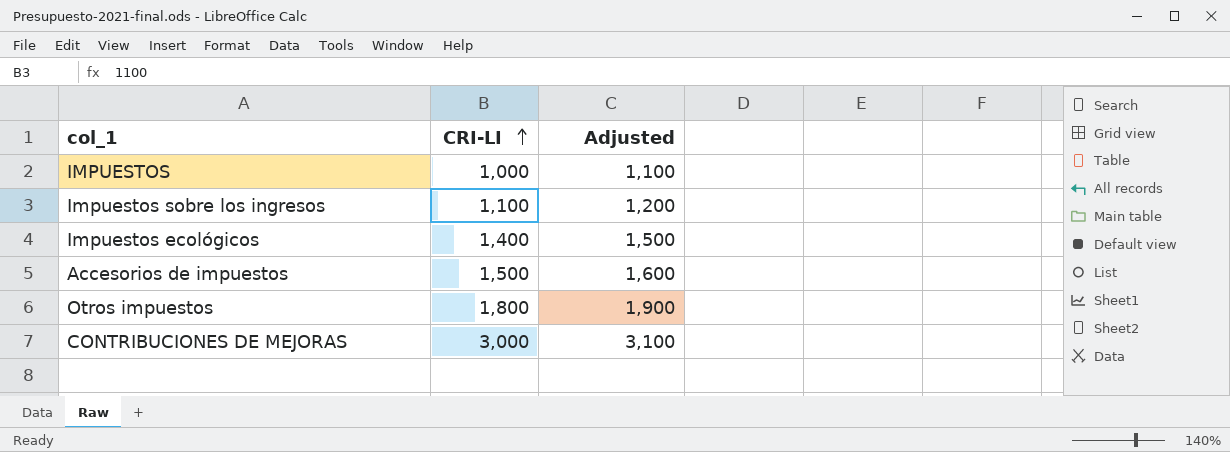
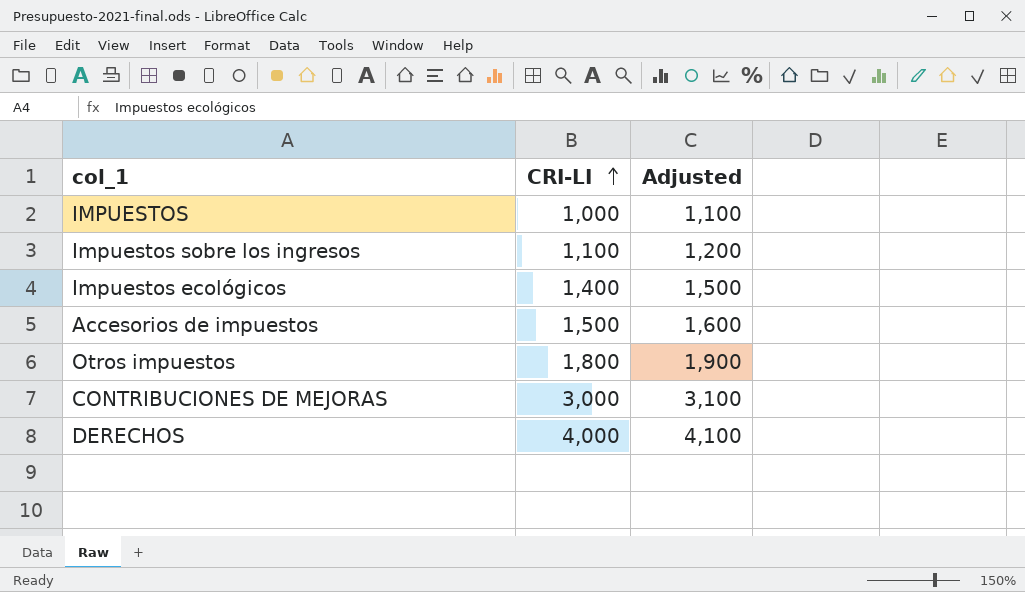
row DERECHOS: none -> 4,000 | 4,100

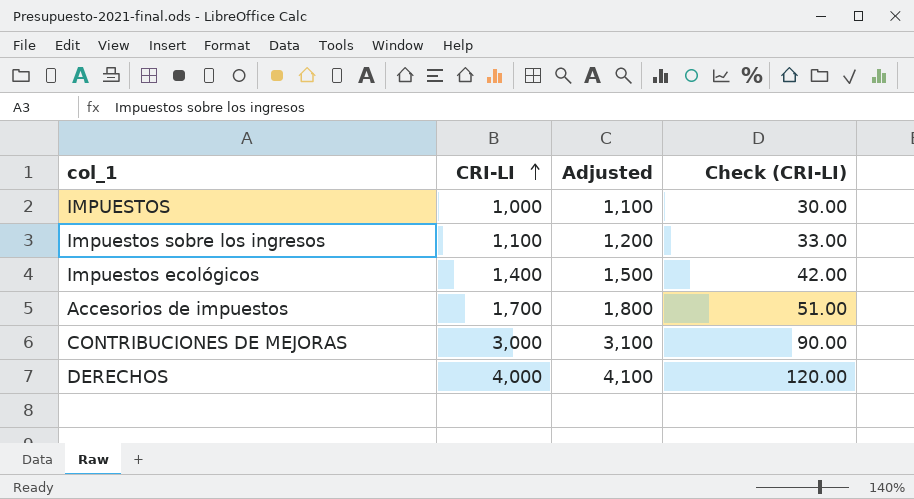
column Check (CRI-LI) | formula: none -> [CRI-LI] * 0.03
row Otros impuestos: 1,800 | 1,900 -> none
Accesorios de impuestos | CRI-LI: 1,500 -> 1,700
Accesorios de impuestos | Adjusted: 1,600 -> 1,800

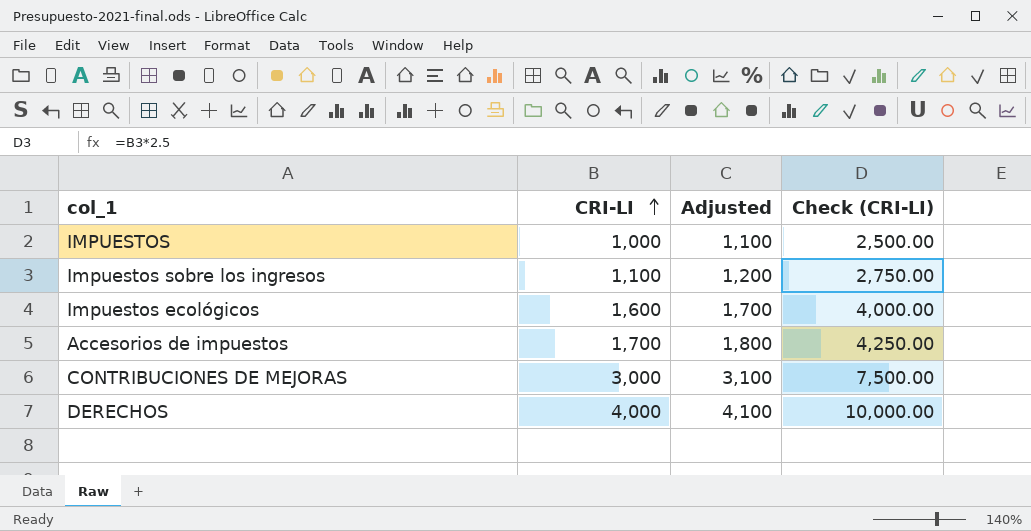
column Check (CRI-LI) | formula: [CRI-LI] * 0.03 -> [CRI-LI] * 2.5
Impuestos ecológicos | CRI-LI: 1,400 -> 1,600
Impuestos ecológicos | Adjusted: 1,500 -> 1,700

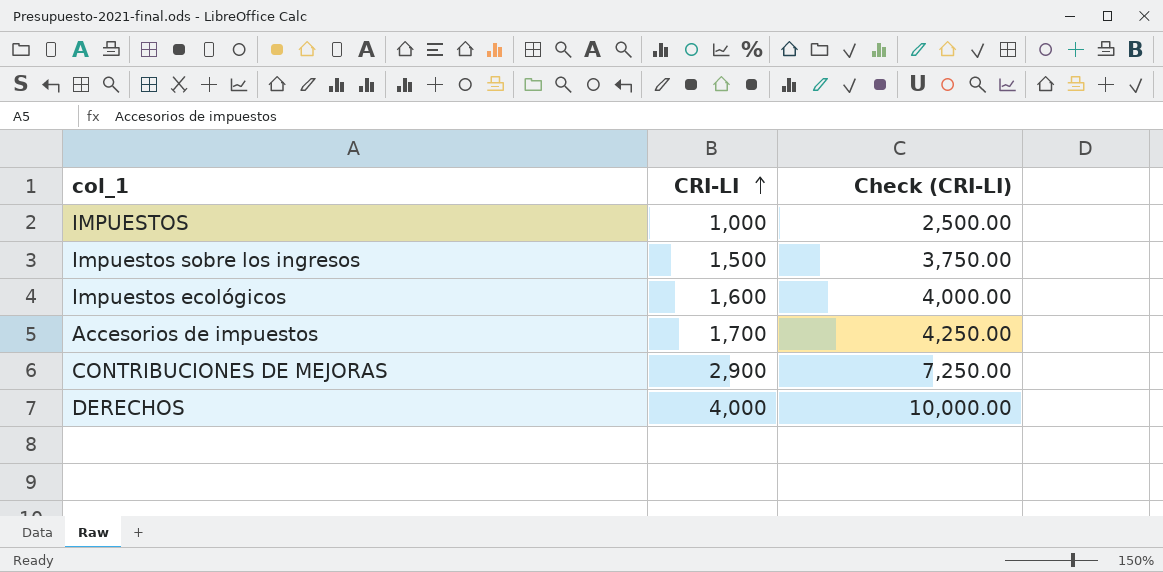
column Adjusted | formula: [CRI-LI] + 100 -> none
Impuestos sobre los ingresos | CRI-LI: 1,100 -> 1,500
Impuestos sobre los ingresos | Check (CRI-LI): 2,750.00 -> 3,750.00
CONTRIBUCIONES DE MEJORAS | CRI-LI: 3,000 -> 2,900
CONTRIBUCIONES DE MEJORAS | Check (CRI-LI): 7,500.00 -> 7,250.00

